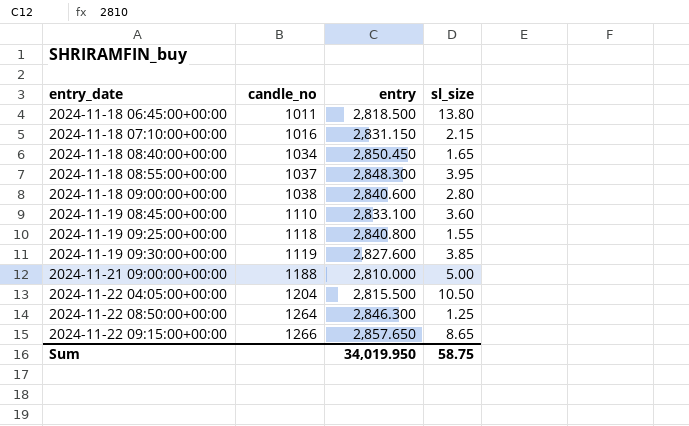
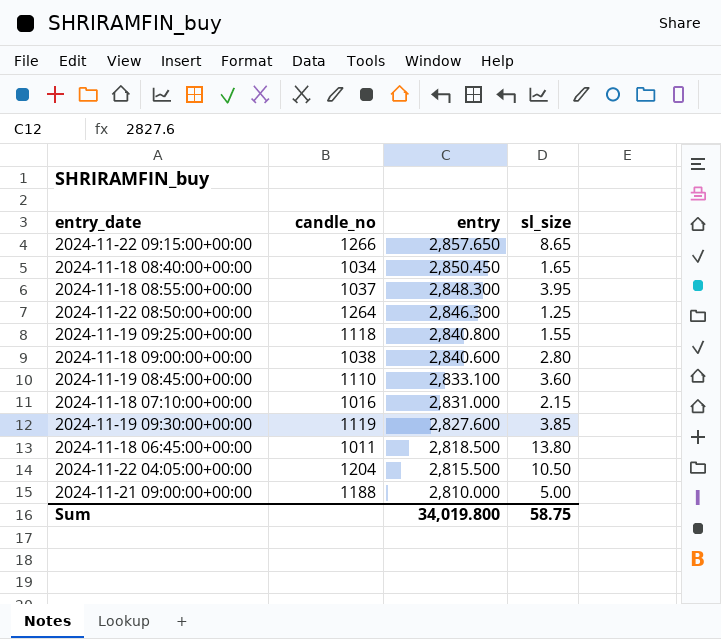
row order: entry_date ascending -> entry descending
2024-11-18 07:10:00+00:00 | entry: 2,831.150 -> 2,831.000
Sum | entry: 34,019.950 -> 34,019.800

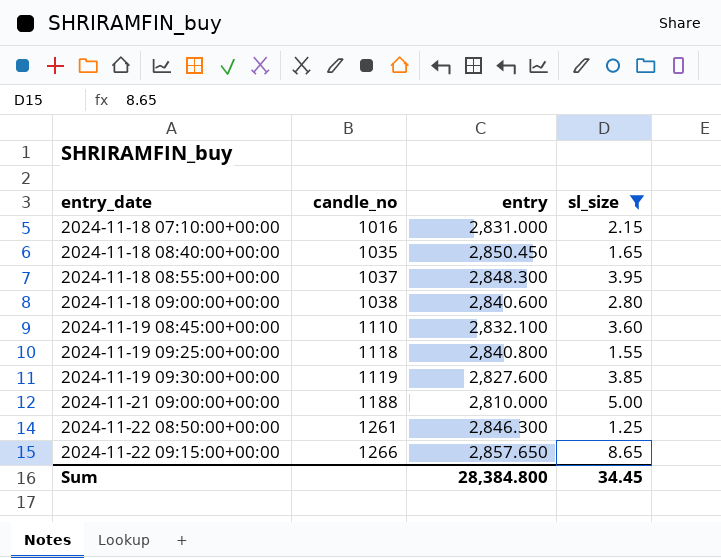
filter: none -> sl_size <= 8.65
row order: entry descending -> entry_date ascending
2024-11-18 08:40:00+00:00 | candle_no: 1034 -> 1035
2024-11-19 08:45:00+00:00 | entry: 2,833.100 -> 2,832.100
2024-11-22 08:50:00+00:00 | candle_no: 1264 -> 1261
Sum | entry: 34,019.800 -> 28,384.800
Sum | sl_size: 58.75 -> 34.45

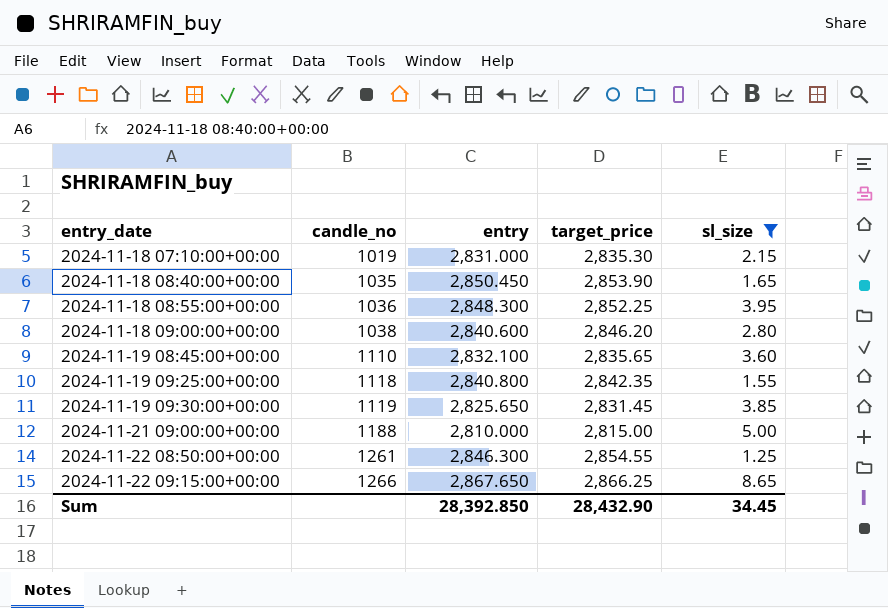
column target_price | position: none -> 4
2024-11-18 07:10:00+00:00 | candle_no: 1016 -> 1019
2024-11-18 08:55:00+00:00 | candle_no: 1037 -> 1036
2024-11-19 09:30:00+00:00 | entry: 2,827.600 -> 2,825.650
2024-11-22 09:15:00+00:00 | entry: 2,857.650 -> 2,867.650
Sum | entry: 28,384.800 -> 28,392.850

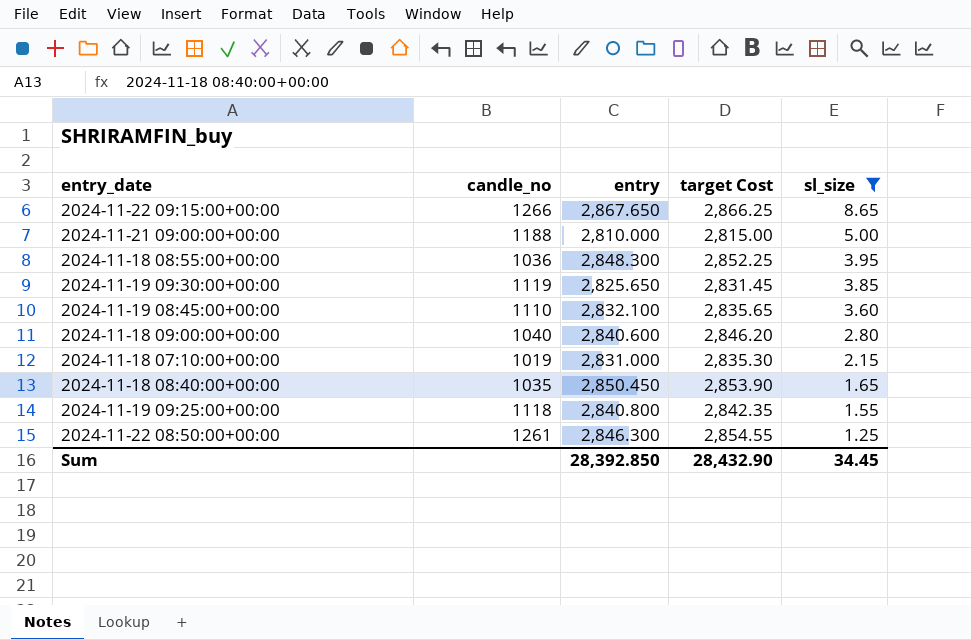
row order: entry_date ascending -> sl_size descending
column name: target_price -> target Cost
2024-11-18 09:00:00+00:00 | candle_no: 1038 -> 1040

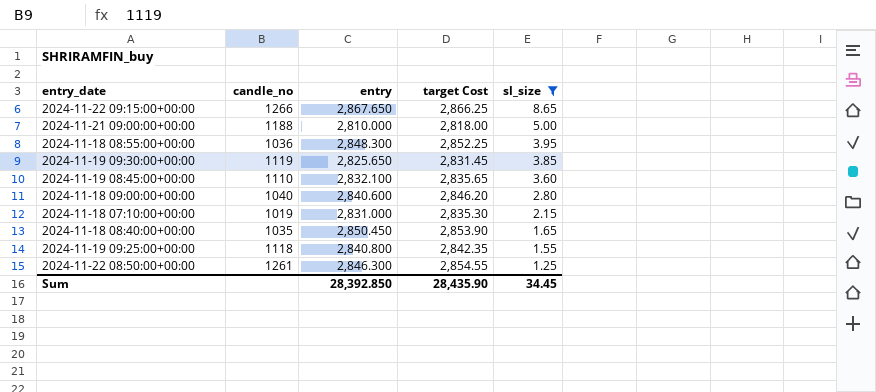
2024-11-21 09:00:00+00:00 | target Cost: 2,815.00 -> 2,818.00
Sum | target Cost: 28,432.90 -> 28,435.90

